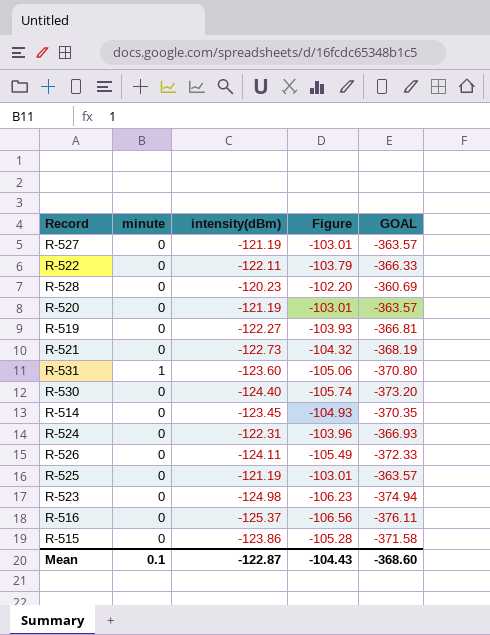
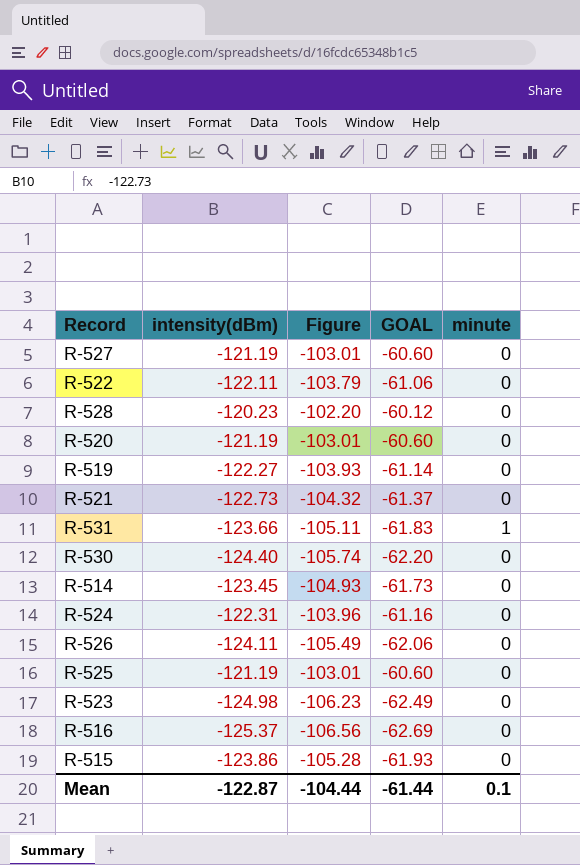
column GOAL | formula: [intensity(dBm)] * 3 -> [intensity(dBm)] * 0.5
column minute | position: 2 -> 5
R-531 | intensity(dBm): -123.60 -> -123.66
R-531 | Figure: -105.06 -> -105.11
Mean | Figure: -104.43 -> -104.44
Mean | GOAL: -368.60 -> -61.44

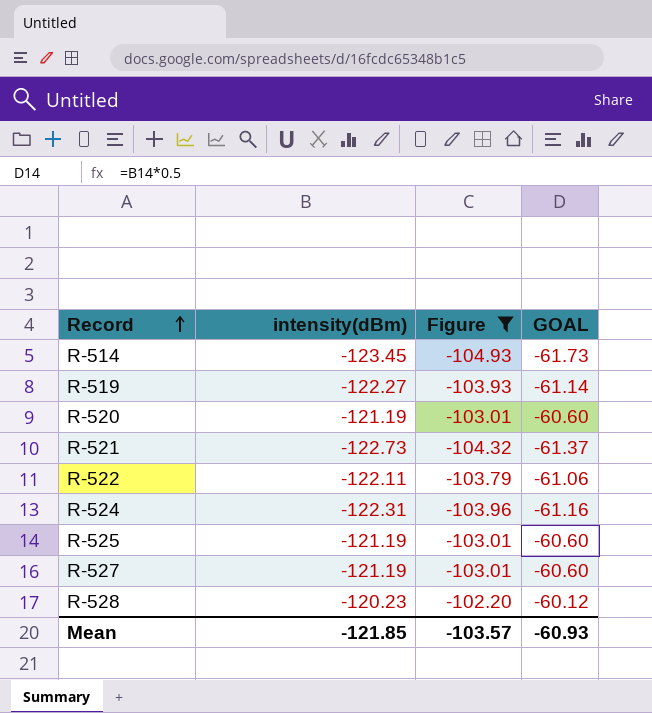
filter: none -> Figure >= -104.93
row order: none -> Record ascending
column minute | position: 5 -> none
Mean | intensity(dBm): -122.87 -> -121.85
Mean | Figure: -104.44 -> -103.57
Mean | GOAL: -61.44 -> -60.93

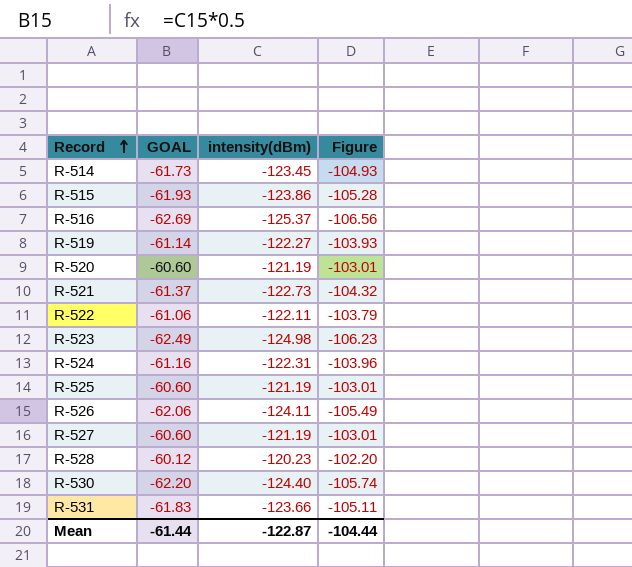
filter: Figure >= -104.93 -> none
column GOAL | position: 4 -> 2
Mean | GOAL: -60.93 -> -61.44
Mean | intensity(dBm): -121.85 -> -122.87
Mean | Figure: -103.57 -> -104.44

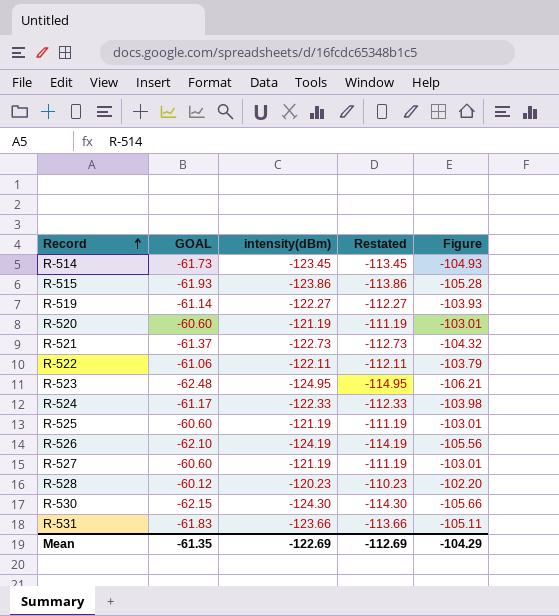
column Restated | formula: none -> [intensity(dBm)] + 10
row R-516: -62.69 | -125.37 | -106.56 -> none
R-523 | GOAL: -62.49 -> -62.48
R-523 | intensity(dBm): -124.98 -> -124.95
R-523 | Figure: -106.23 -> -106.21
R-524 | GOAL: -61.16 -> -61.17
R-524 | intensity(dBm): -122.31 -> -122.33
R-524 | Figure: -103.96 -> -103.98
R-526 | GOAL: -62.06 -> -62.10
R-526 | intensity(dBm): -124.11 -> -124.19
R-526 | Figure: -105.49 -> -105.56
R-530 | GOAL: -62.20 -> -62.15
R-530 | intensity(dBm): -124.40 -> -124.30
R-530 | Figure: -105.74 -> -105.66
Mean | GOAL: -61.44 -> -61.35
Mean | intensity(dBm): -122.87 -> -122.69
Mean | Figure: -104.44 -> -104.29

